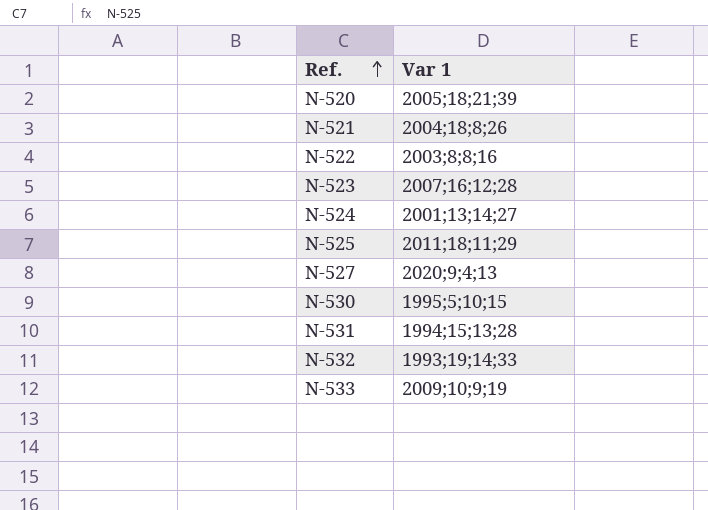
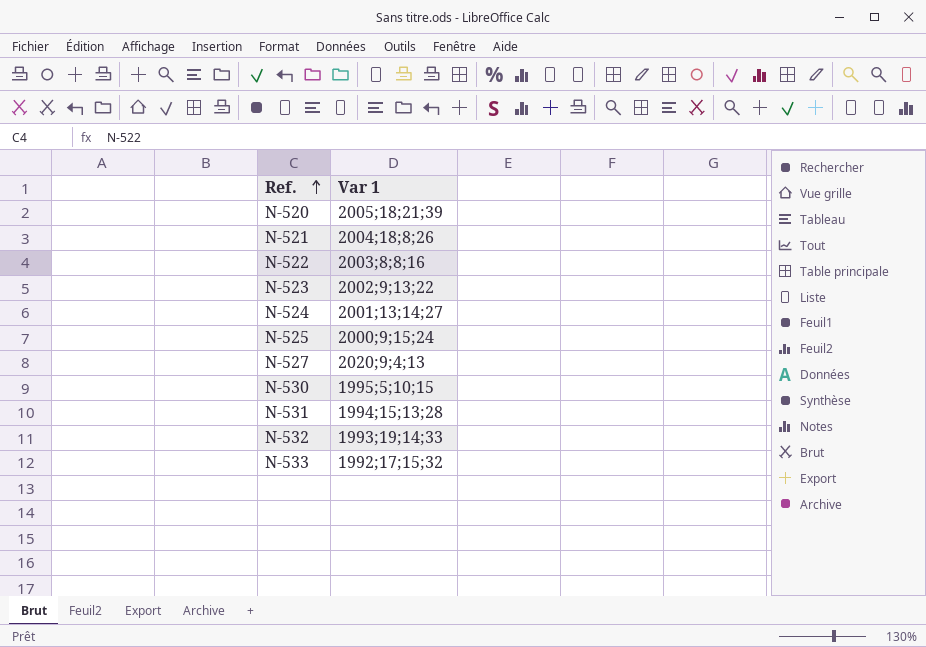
N-523 | Var 1: 2007;16;12;28 -> 2002;9;13;22
N-525 | Var 1: 2011;18;11;29 -> 2000;9;15;24
N-533 | Var 1: 2009;10;9;19 -> 1992;17;15;32

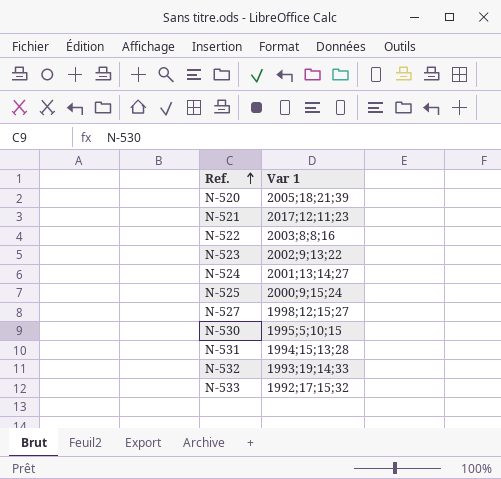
N-521 | Var 1: 2004;18;8;26 -> 2017;12;11;23
N-527 | Var 1: 2020;9;4;13 -> 1998;12;15;27

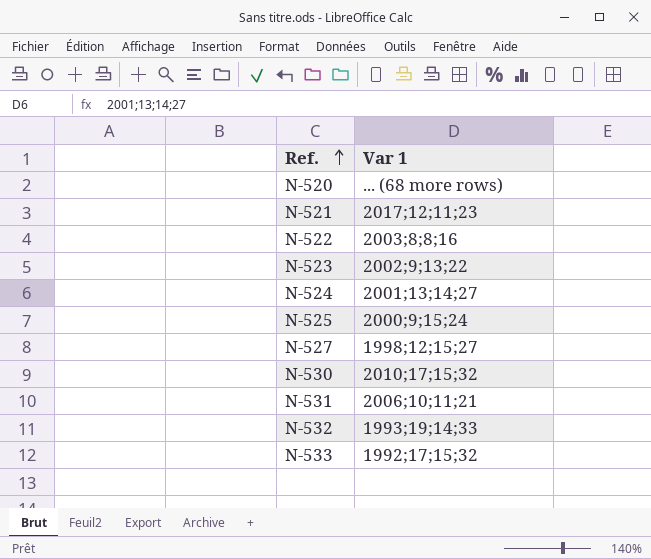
N-520 | Var 1: 2005;18;21;39 -> ... (68 more rows)
N-530 | Var 1: 1995;5;10;15 -> 2010;17;15;32
N-531 | Var 1: 1994;15;13;28 -> 2006;10;11;21

